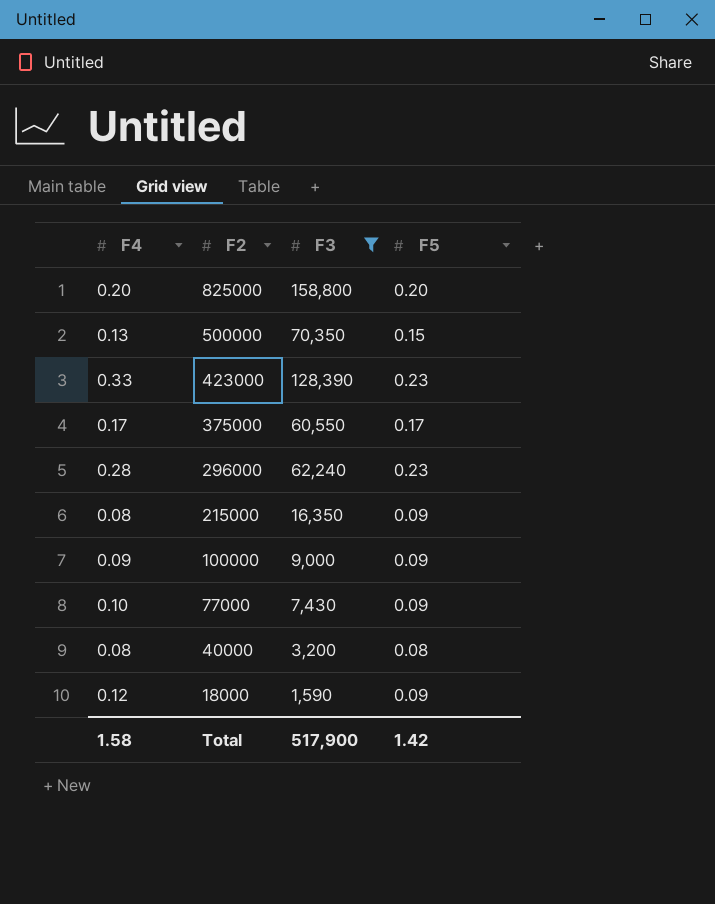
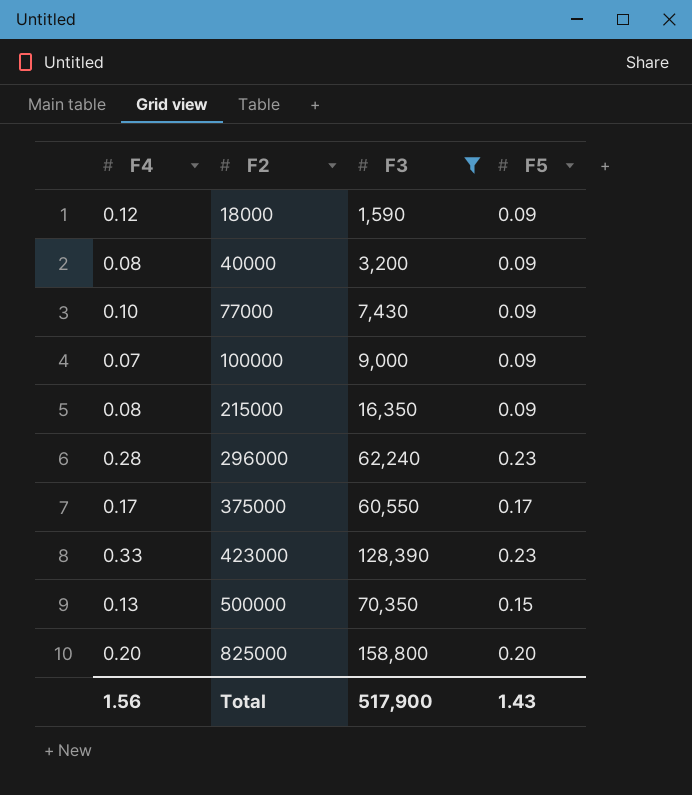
row order: F2 descending -> F2 ascending
40000 | F5: 0.08 -> 0.09
100000 | F4: 0.09 -> 0.07
Total | F4: 1.58 -> 1.56
Total | F5: 1.42 -> 1.43

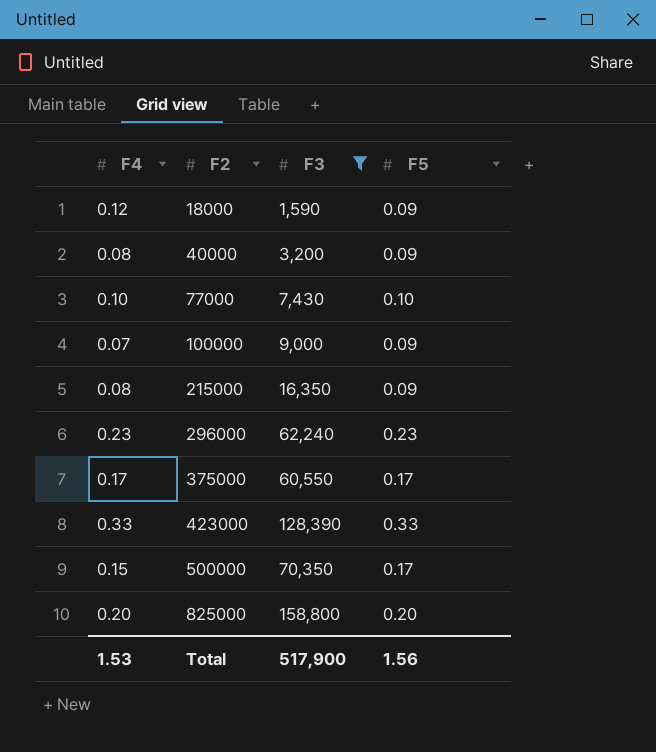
77000 | F5: 0.09 -> 0.10
296000 | F4: 0.28 -> 0.23
423000 | F5: 0.23 -> 0.33
500000 | F4: 0.13 -> 0.15
500000 | F5: 0.15 -> 0.17
Total | F4: 1.56 -> 1.53
Total | F5: 1.43 -> 1.56

